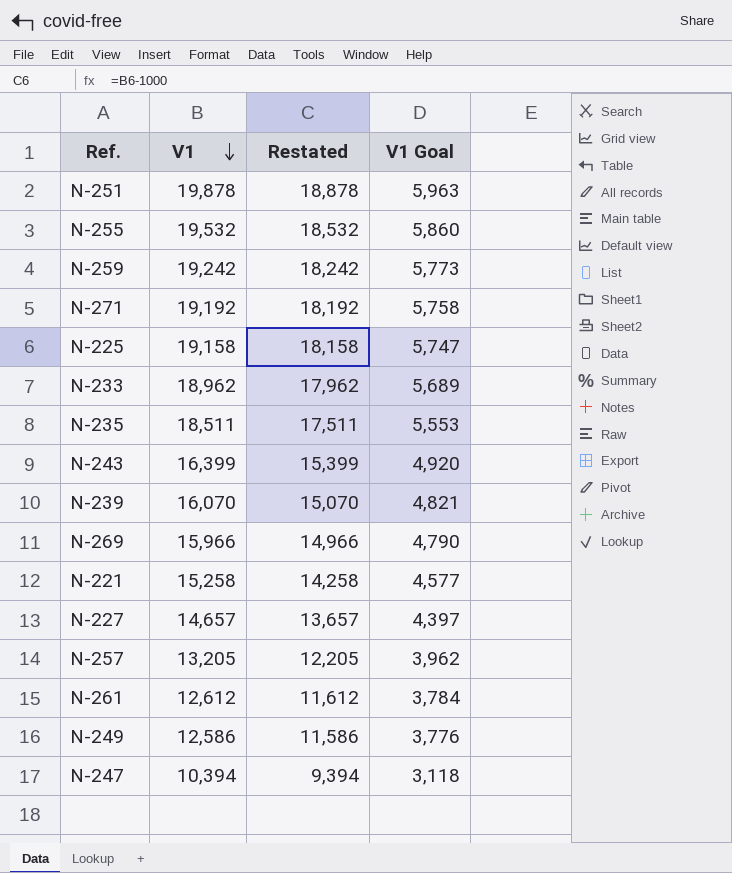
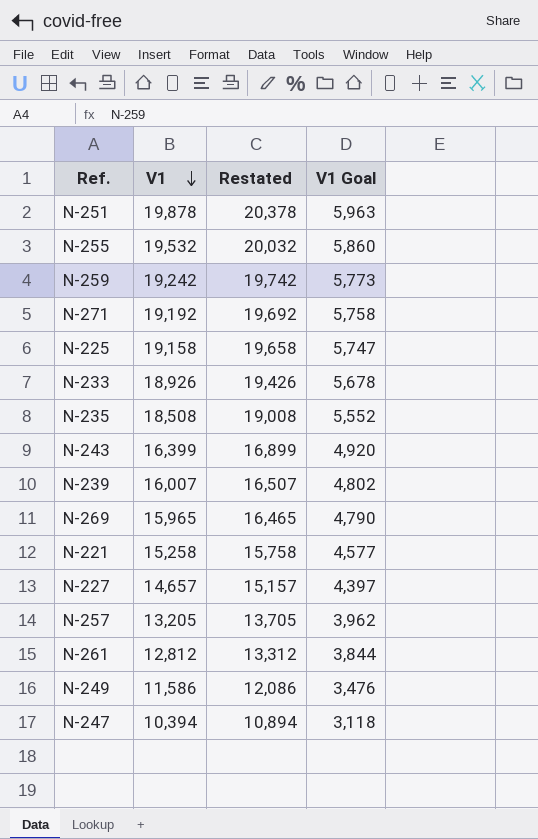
column Restated | formula: [V1] - 1000 -> [V1] + 500
N-233 | V1: 18,962 -> 18,926
N-233 | V1 Goal: 5,689 -> 5,678
N-235 | V1: 18,511 -> 18,508
N-235 | V1 Goal: 5,553 -> 5,552
N-239 | V1: 16,070 -> 16,007
N-239 | V1 Goal: 4,821 -> 4,802
N-269 | V1: 15,966 -> 15,965
N-261 | V1: 12,612 -> 12,812
N-261 | V1 Goal: 3,784 -> 3,844
N-249 | V1: 12,586 -> 11,586
N-249 | V1 Goal: 3,776 -> 3,476

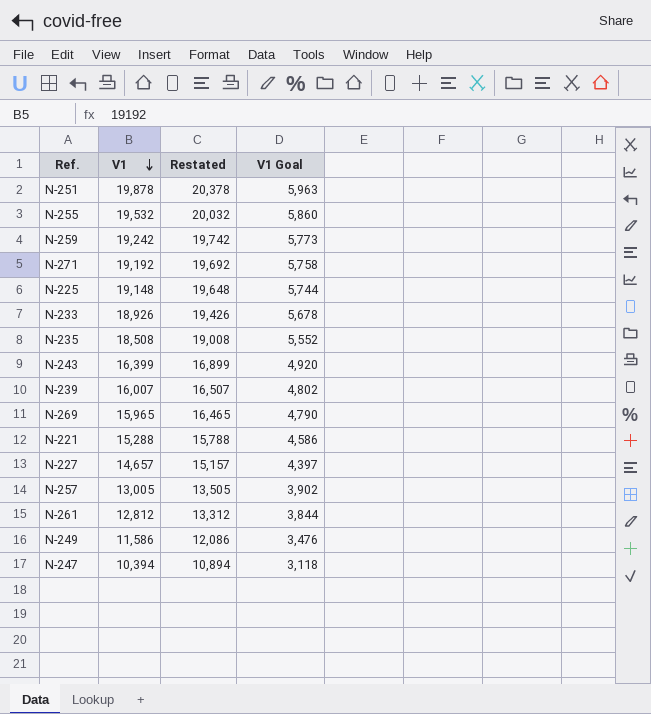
N-225 | V1: 19,158 -> 19,148
N-225 | Restated: 19,658 -> 19,648
N-225 | V1 Goal: 5,747 -> 5,744
N-221 | V1: 15,258 -> 15,288
N-221 | Restated: 15,758 -> 15,788
N-221 | V1 Goal: 4,577 -> 4,586
N-257 | V1: 13,205 -> 13,005
N-257 | Restated: 13,705 -> 13,505
N-257 | V1 Goal: 3,962 -> 3,902

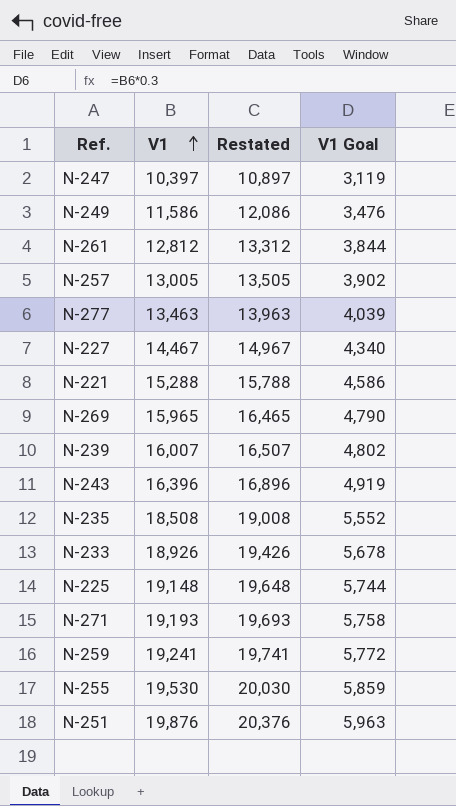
row order: V1 descending -> V1 ascending
N-247 | V1: 10,394 -> 10,397
N-247 | Restated: 10,894 -> 10,897
N-247 | V1 Goal: 3,118 -> 3,119
row N-277: none -> 13,463 | 13,963 | 4,039
N-227 | V1: 14,657 -> 14,467
N-227 | Restated: 15,157 -> 14,967
N-227 | V1 Goal: 4,397 -> 4,340
N-243 | V1: 16,399 -> 16,396
N-243 | Restated: 16,899 -> 16,896
N-243 | V1 Goal: 4,920 -> 4,919
N-271 | V1: 19,192 -> 19,193
N-271 | Restated: 19,692 -> 19,693
N-259 | V1: 19,242 -> 19,241
N-259 | Restated: 19,742 -> 19,741
N-259 | V1 Goal: 5,773 -> 5,772
N-255 | V1: 19,532 -> 19,530
N-255 | Restated: 20,032 -> 20,030
N-255 | V1 Goal: 5,860 -> 5,859
N-251 | V1: 19,878 -> 19,876
N-251 | Restated: 20,378 -> 20,376

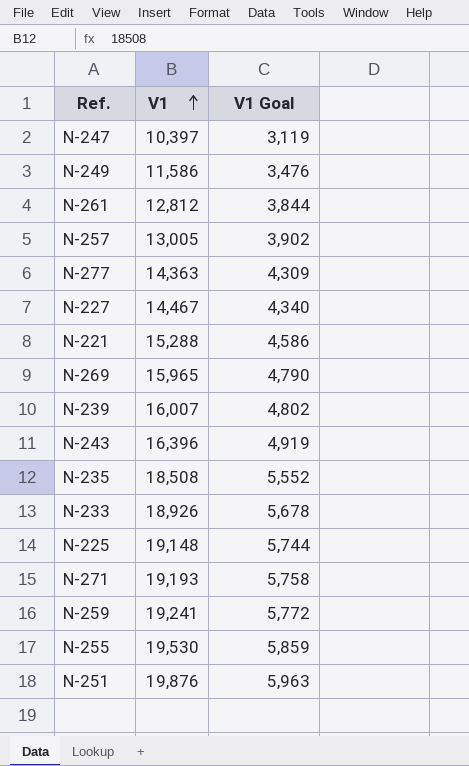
column Restated | formula: [V1] + 500 -> none
N-277 | V1: 13,463 -> 14,363
N-277 | V1 Goal: 4,039 -> 4,309

